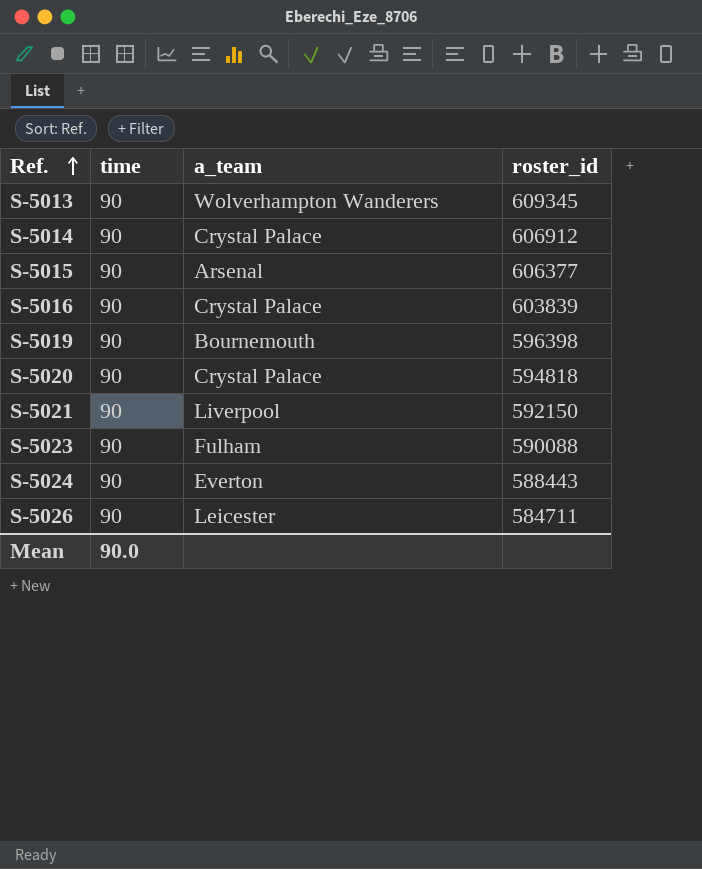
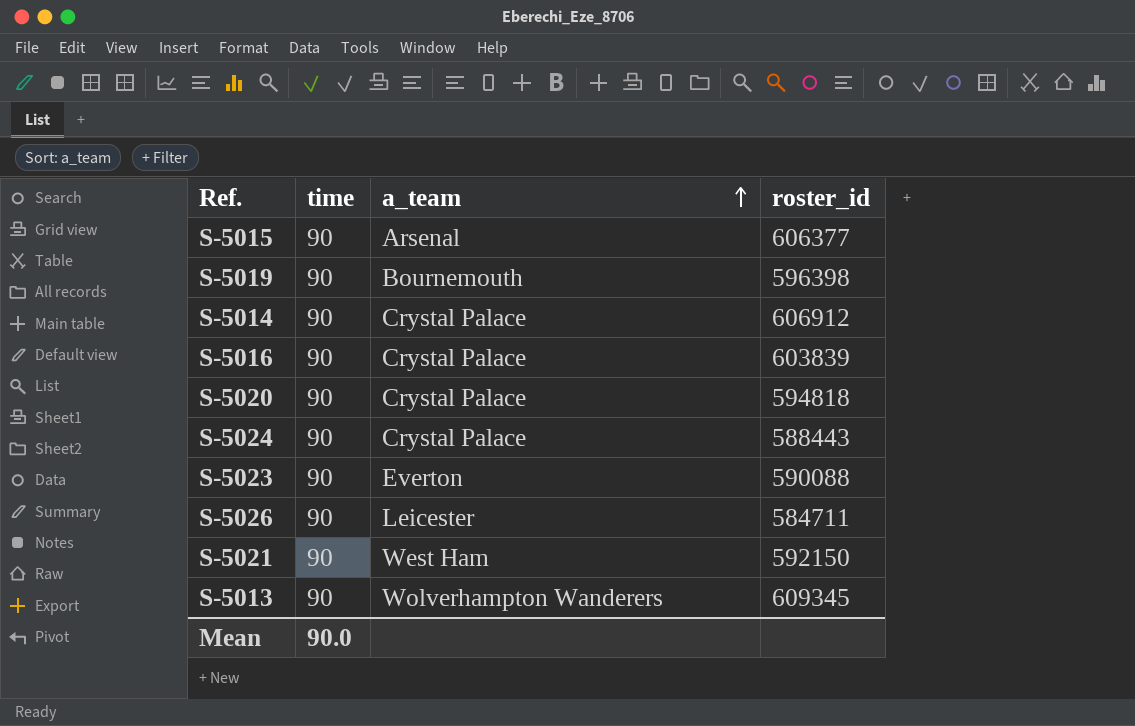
row order: Ref. ascending -> a_team ascending
S-5024 | a_team: Everton -> Crystal Palace
S-5023 | a_team: Fulham -> Everton
S-5021 | a_team: Liverpool -> West Ham

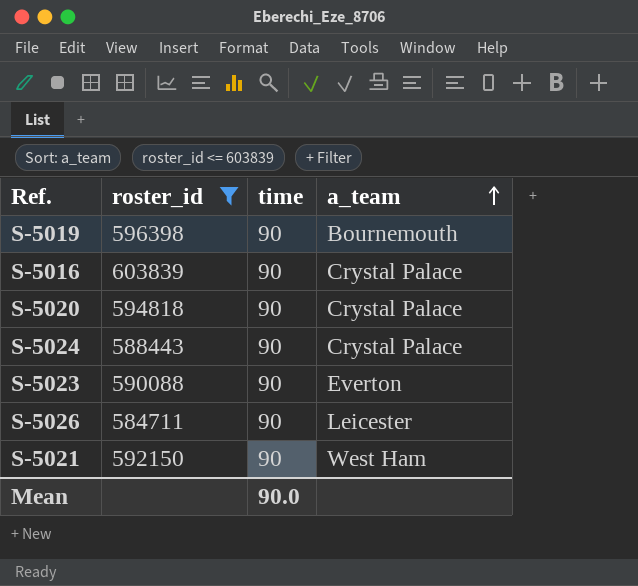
filter: none -> roster_id <= 603839
column roster_id | position: 4 -> 2

